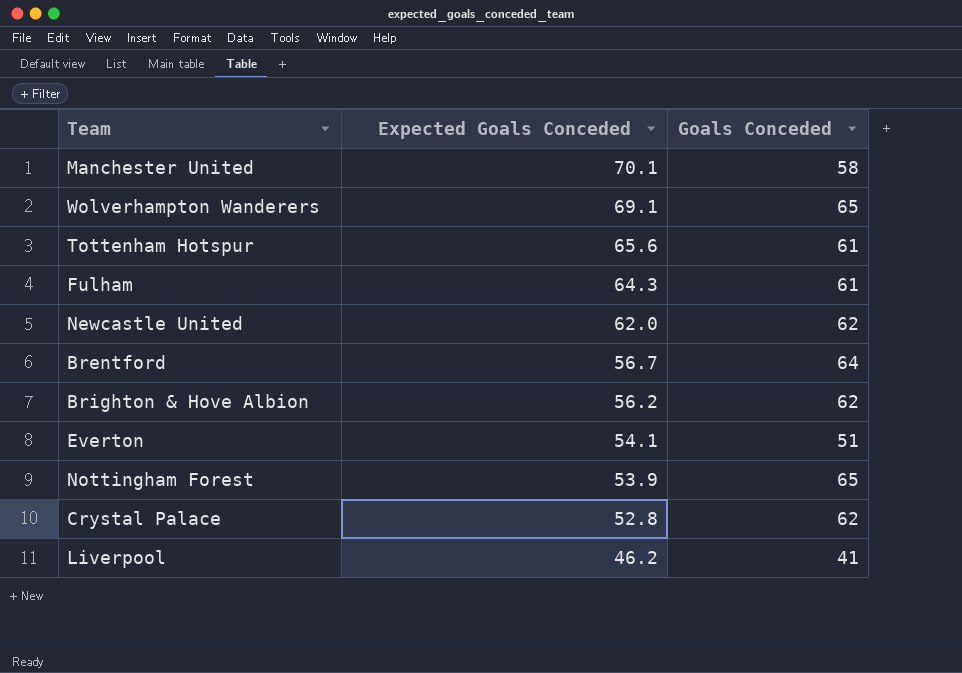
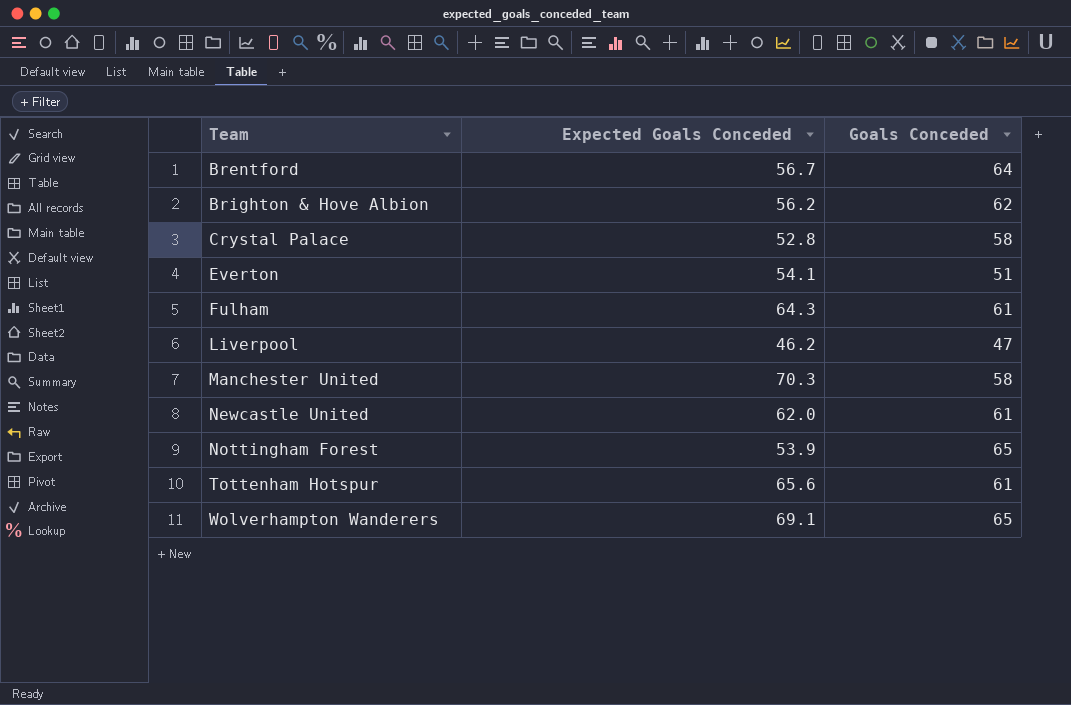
row order: Expected Goals Conceded descending -> Team ascending
Crystal Palace | Goals Conceded: 62 -> 58
Liverpool | Goals Conceded: 41 -> 47
Manchester United | Expected Goals Conceded: 70.1 -> 70.3
Newcastle United | Goals Conceded: 62 -> 61

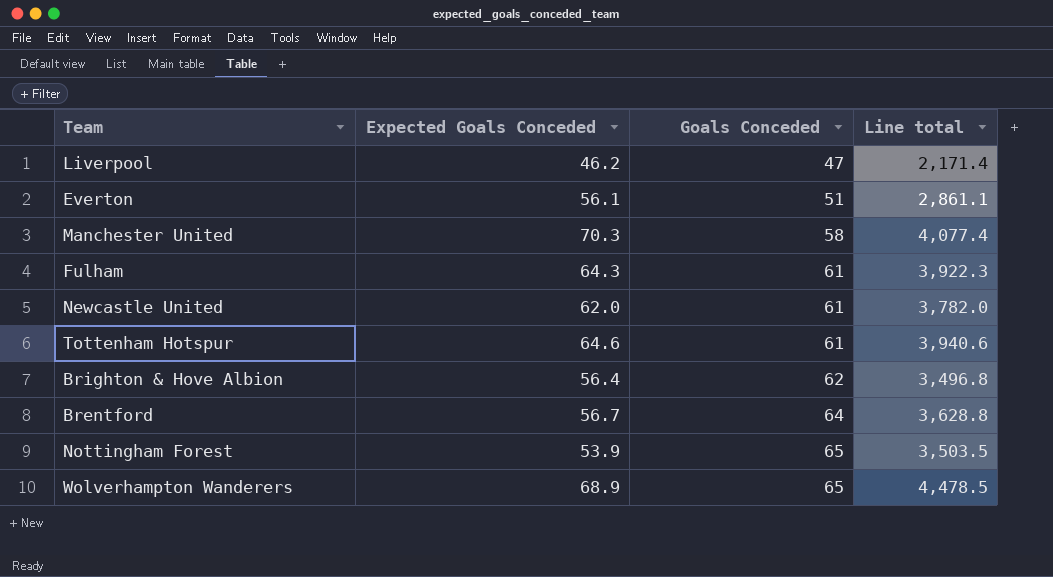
row order: Team ascending -> Goals Conceded ascending
column Line total | formula: none -> [Expected Goals Conceded] * [Goals Conceded]
row Crystal Palace: 52.8 | 58 -> none
Everton | Expected Goals Conceded: 54.1 -> 56.1
Tottenham Hotspur | Expected Goals Conceded: 65.6 -> 64.6
Brighton & Hove Albion | Expected Goals Conceded: 56.2 -> 56.4
Wolverhampton Wanderers | Expected Goals Conceded: 69.1 -> 68.9

